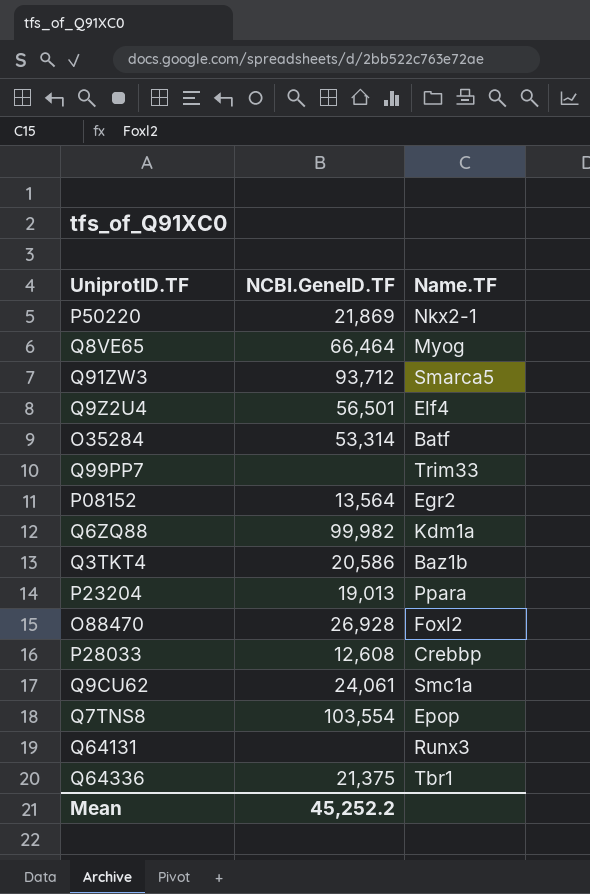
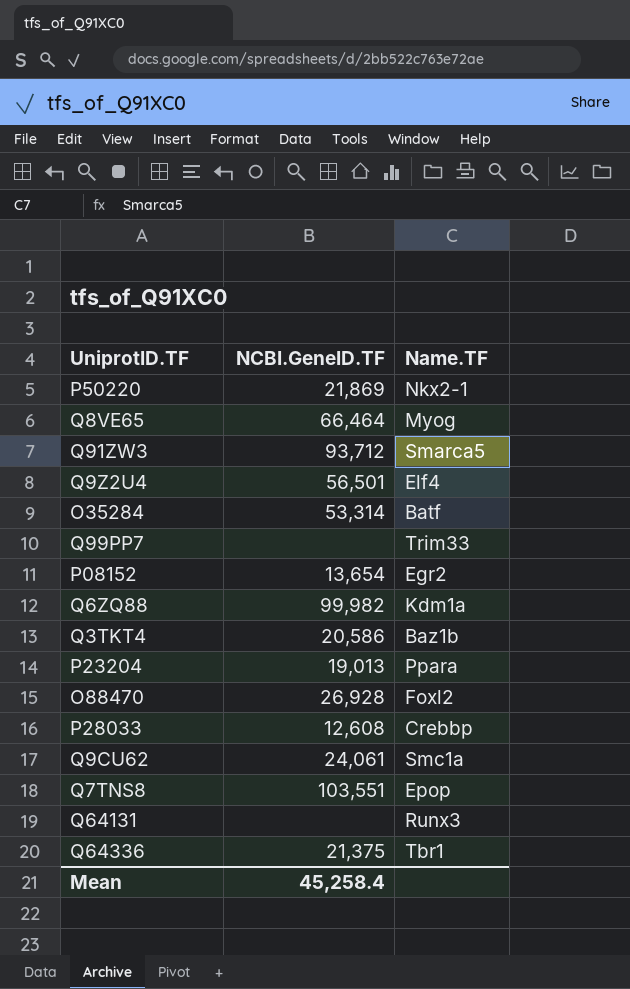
P08152 | NCBI.GeneID.TF: 13,564 -> 13,654
Q7TNS8 | NCBI.GeneID.TF: 103,554 -> 103,551
Mean | NCBI.GeneID.TF: 45,252.2 -> 45,258.4

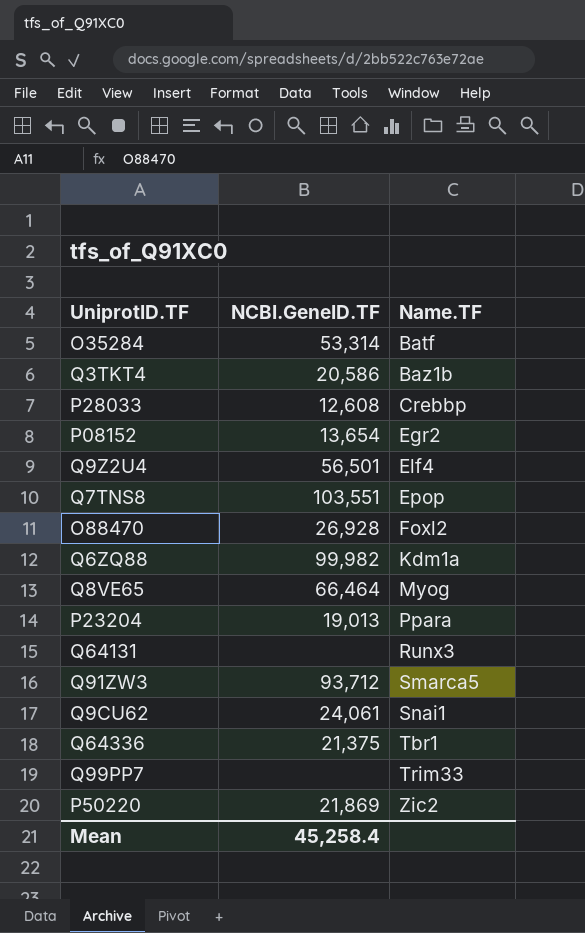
row order: none -> Name.TF ascending
Q9CU62 | Name.TF: Smc1a -> Snai1
P50220 | Name.TF: Nkx2-1 -> Zic2

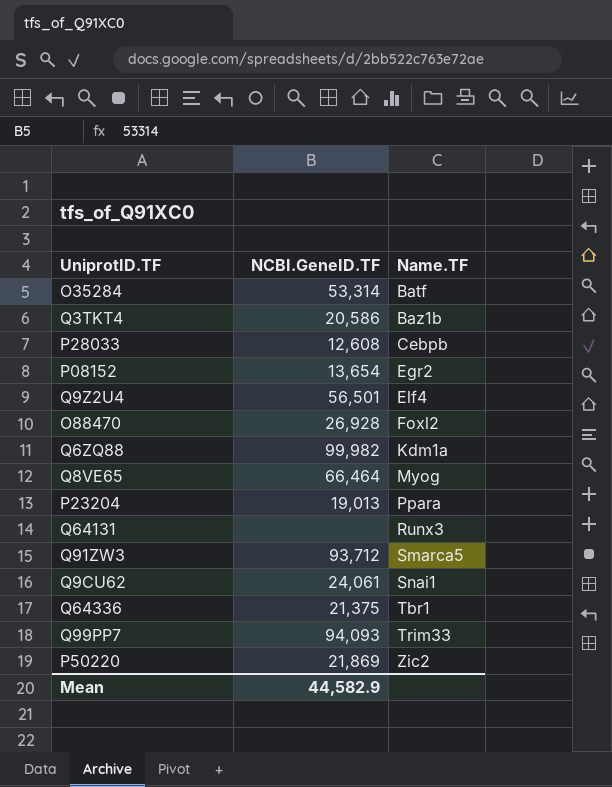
row Q7TNS8: 103,551 | Epop -> none
P28033 | Name.TF: Crebbp -> Cebpb
Q99PP7 | NCBI.GeneID.TF: none -> 94,093
Mean | NCBI.GeneID.TF: 45,258.4 -> 44,582.9

